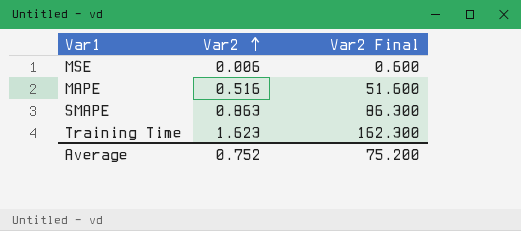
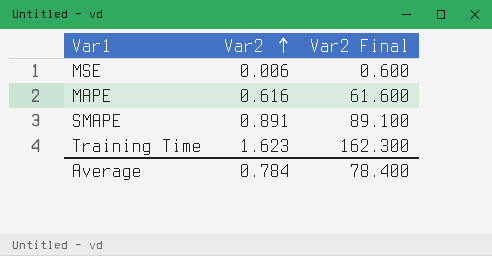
MAPE | Var2: 0.516 -> 0.616
MAPE | Var2 Final: 51.600 -> 61.600
SMAPE | Var2: 0.863 -> 0.891
SMAPE | Var2 Final: 86.300 -> 89.100
Average | Var2: 0.752 -> 0.784
Average | Var2 Final: 75.200 -> 78.400

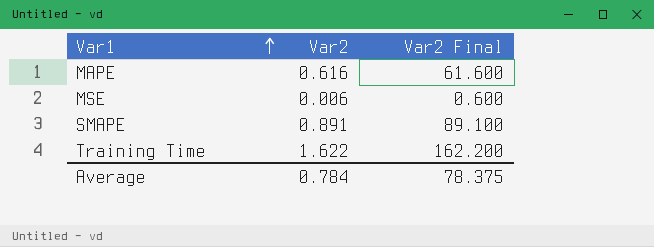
row order: Var2 ascending -> Var1 ascending
Training Time | Var2: 1.623 -> 1.622
Training Time | Var2 Final: 162.300 -> 162.200
Average | Var2 Final: 78.400 -> 78.375

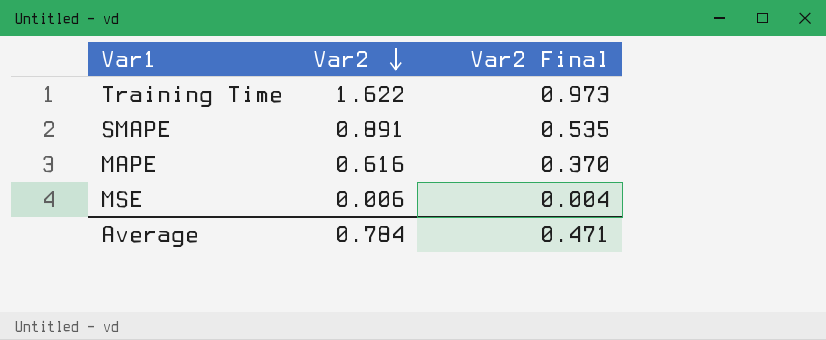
row order: Var1 ascending -> Var2 descending
column Var2 Final | formula: [Var2] * 100 -> [Var2] * 0.6
Average | Var2 Final: 78.375 -> 0.471

